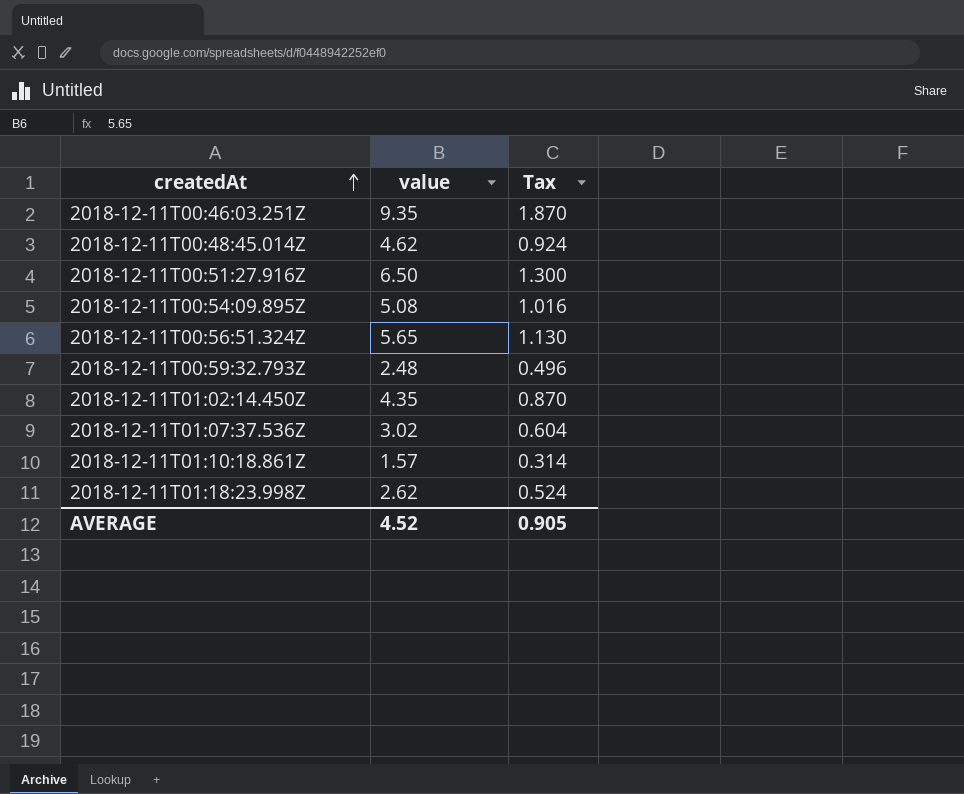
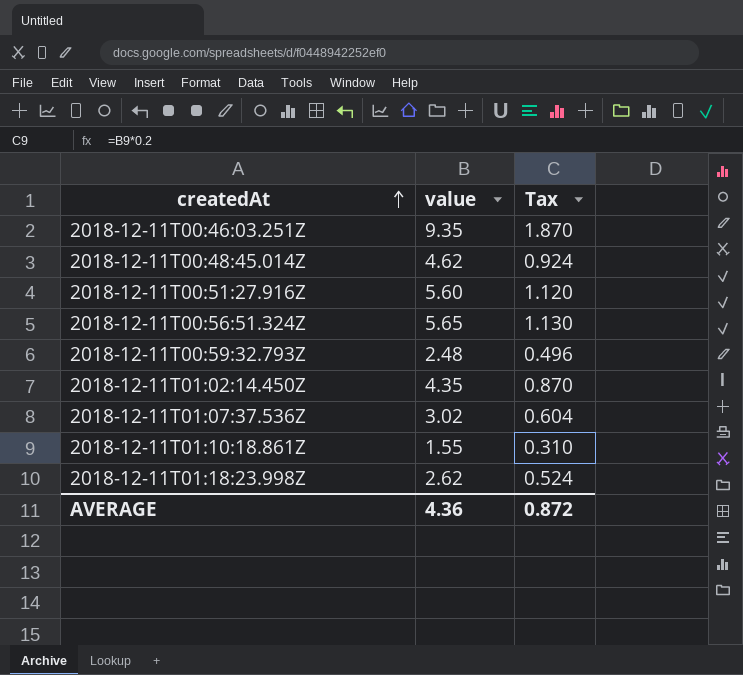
row 2018-12-11T00:54:09.895Z: 5.08 | 1.016 -> none
2018-12-11T00:51:27.916Z | value: 6.50 -> 5.60
2018-12-11T00:51:27.916Z | Tax: 1.300 -> 1.120
2018-12-11T01:10:18.861Z | value: 1.57 -> 1.55
2018-12-11T01:10:18.861Z | Tax: 0.314 -> 0.310
AVERAGE | value: 4.52 -> 4.36
AVERAGE | Tax: 0.905 -> 0.872

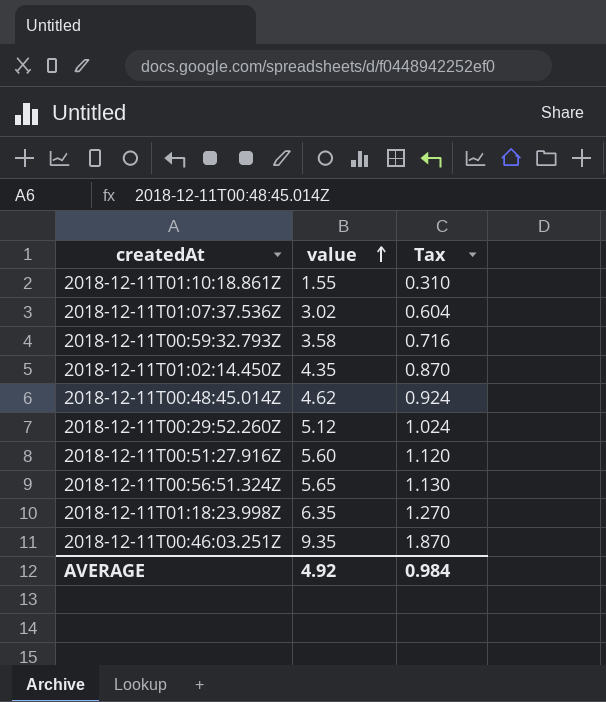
row order: createdAt ascending -> value ascending
2018-12-11T00:59:32.793Z | value: 2.48 -> 3.58
2018-12-11T00:59:32.793Z | Tax: 0.496 -> 0.716
row 2018-12-11T00:29:52.260Z: none -> 5.12 | 1.024
2018-12-11T01:18:23.998Z | value: 2.62 -> 6.35
2018-12-11T01:18:23.998Z | Tax: 0.524 -> 1.270
AVERAGE | value: 4.36 -> 4.92
AVERAGE | Tax: 0.872 -> 0.984

